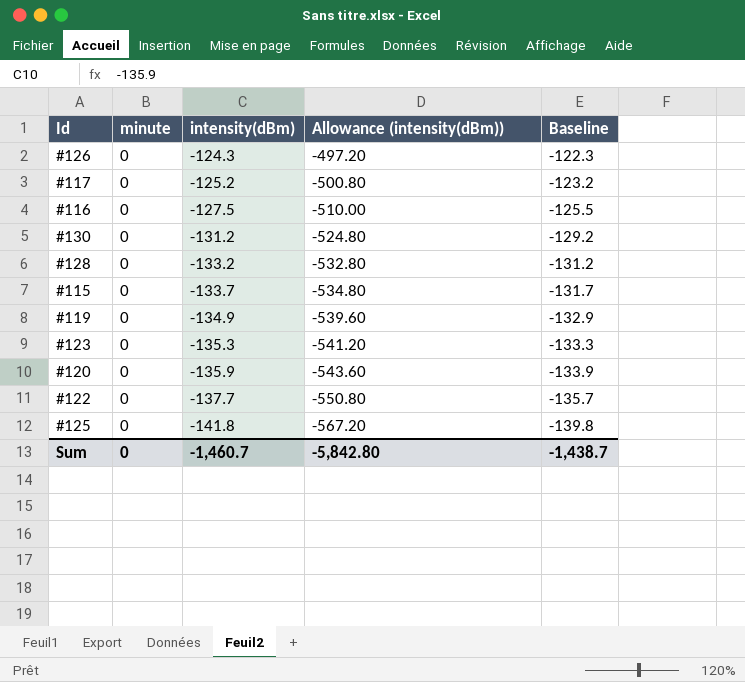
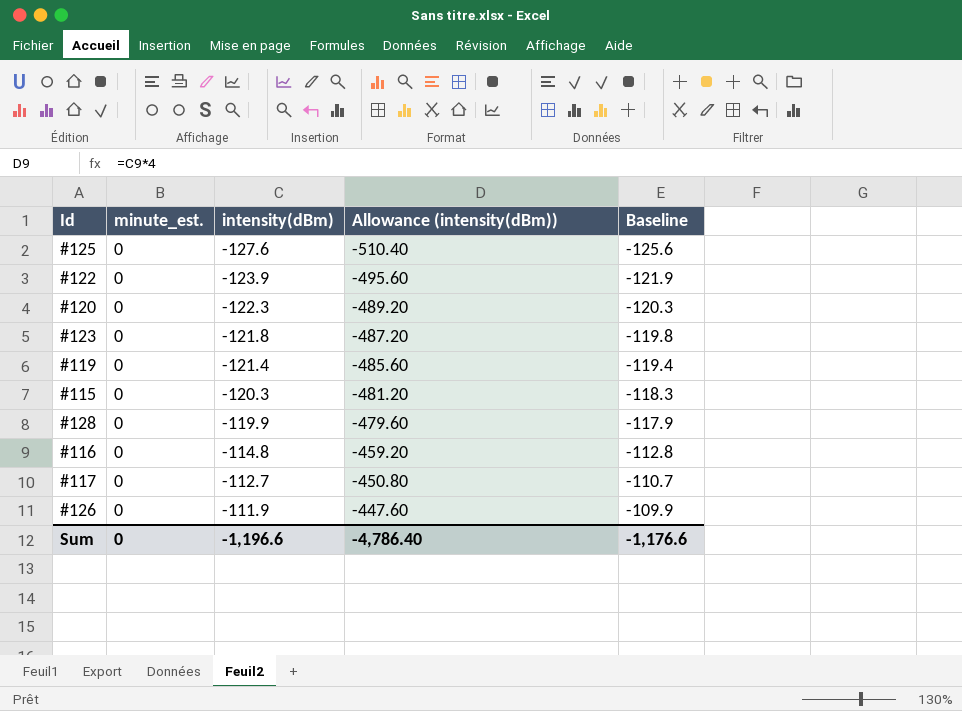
row order: intensity(dBm) descending -> intensity(dBm) ascending
column name: minute -> minute_est.
row #130: 0 | -131.2 | -524.80 | -129.2 -> none
#125 | intensity(dBm): -141.8 -> -127.6
#125 | Allowance (intensity(dBm)): -567.20 -> -510.40
#125 | Baseline: -139.8 -> -125.6
#122 | intensity(dBm): -137.7 -> -123.9
#122 | Allowance (intensity(dBm)): -550.80 -> -495.60
#122 | Baseline: -135.7 -> -121.9
#120 | intensity(dBm): -135.9 -> -122.3
#120 | Allowance (intensity(dBm)): -543.60 -> -489.20
#120 | Baseline: -133.9 -> -120.3
#123 | intensity(dBm): -135.3 -> -121.8
#123 | Allowance (intensity(dBm)): -541.20 -> -487.20
#123 | Baseline: -133.3 -> -119.8
#119 | intensity(dBm): -134.9 -> -121.4
#119 | Allowance (intensity(dBm)): -539.60 -> -485.60
#119 | Baseline: -132.9 -> -119.4
#115 | intensity(dBm): -133.7 -> -120.3
#115 | Allowance (intensity(dBm)): -534.80 -> -481.20
#115 | Baseline: -131.7 -> -118.3
#128 | intensity(dBm): -133.2 -> -119.9
#128 | Allowance (intensity(dBm)): -532.80 -> -479.60
#128 | Baseline: -131.2 -> -117.9
#116 | intensity(dBm): -127.5 -> -114.8
#116 | Allowance (intensity(dBm)): -510.00 -> -459.20
#116 | Baseline: -125.5 -> -112.8
#117 | intensity(dBm): -125.2 -> -112.7
#117 | Allowance (intensity(dBm)): -500.80 -> -450.80
#117 | Baseline: -123.2 -> -110.7
#126 | intensity(dBm): -124.3 -> -111.9
#126 | Allowance (intensity(dBm)): -497.20 -> -447.60
#126 | Baseline: -122.3 -> -109.9
Sum | intensity(dBm): -1,460.7 -> -1,196.6
Sum | Allowance (intensity(dBm)): -5,842.80 -> -4,786.40
Sum | Baseline: -1,438.7 -> -1,176.6

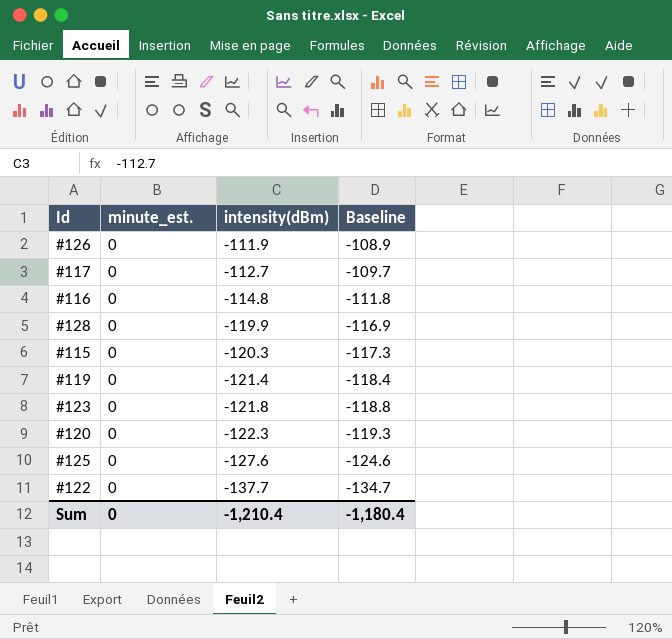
row order: intensity(dBm) ascending -> intensity(dBm) descending
column Allowance (intensity(dBm)) | formula: [intensity(dBm)] * 4 -> none
column Baseline | formula: [intensity(dBm)] + 2 -> [intensity(dBm)] + 3
#122 | intensity(dBm): -123.9 -> -137.7
Sum | intensity(dBm): -1,196.6 -> -1,210.4
Sum | Baseline: -1,176.6 -> -1,180.4

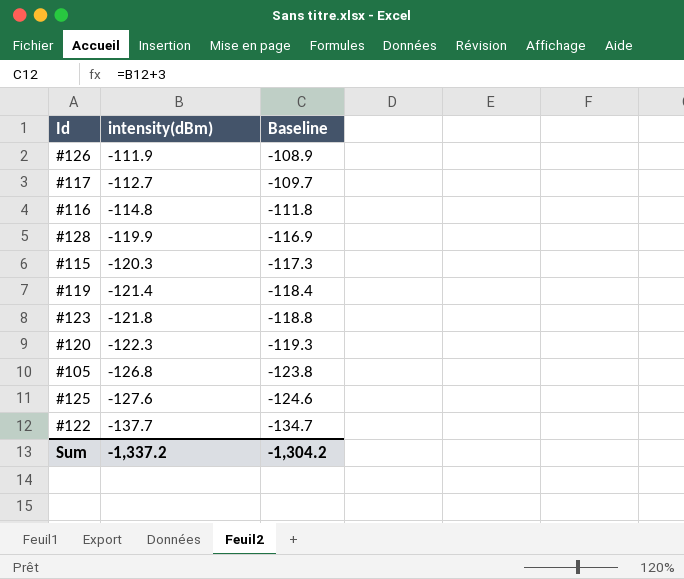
column minute_est. | position: 2 -> none
row #105: none -> -126.8 | -123.8
Sum | intensity(dBm): -1,210.4 -> -1,337.2
Sum | Baseline: -1,180.4 -> -1,304.2

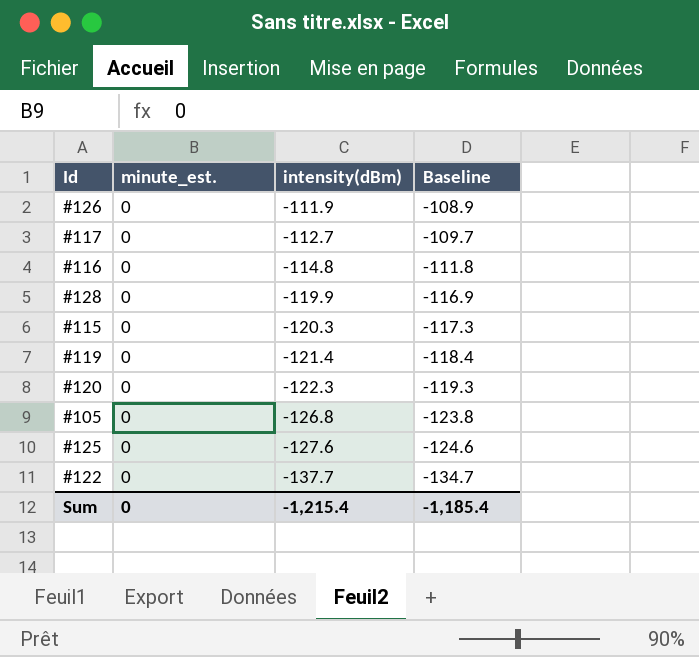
column minute_est. | position: none -> 2
row #123: -121.8 | -118.8 -> none
Sum | intensity(dBm): -1,337.2 -> -1,215.4
Sum | Baseline: -1,304.2 -> -1,185.4

